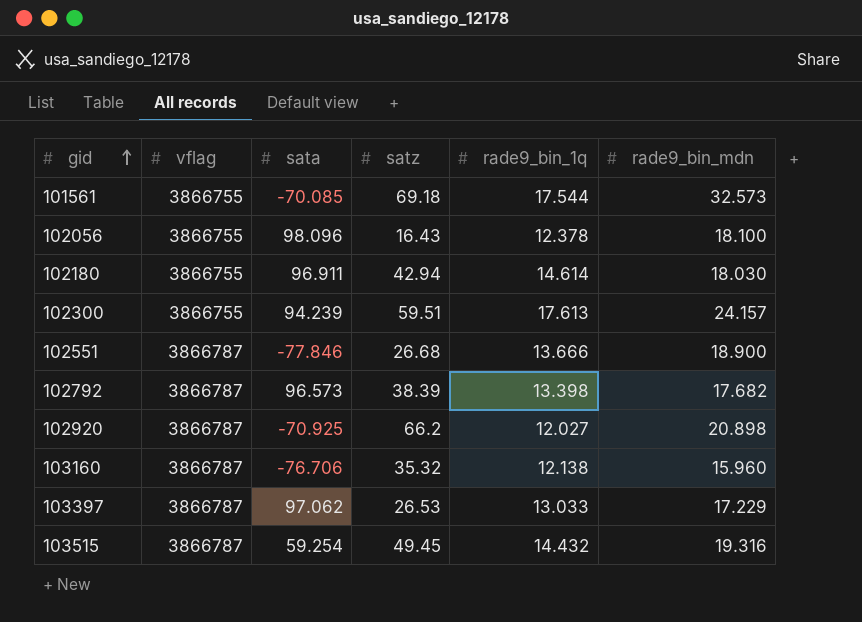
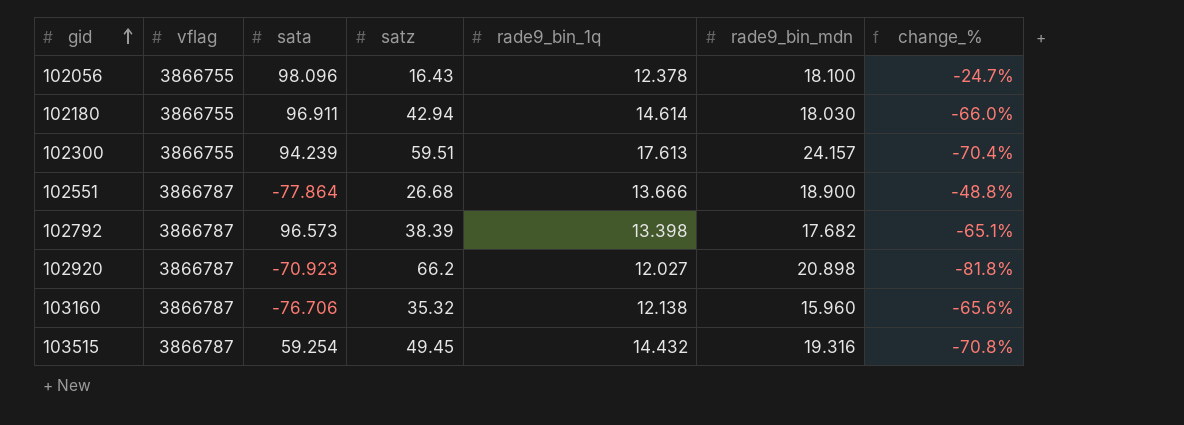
column change_% | formula: none -> ([rade9_bin_1q] - [satz]) / [satz]
row 101561: 3866755 | -70.085 | 69.18 | 17.544 | 32.573 -> none
row 103397: 3866787 | 97.062 | 26.53 | 13.033 | 17.229 -> none
102551 | sata: -77.846 -> -77.864
102920 | sata: -70.925 -> -70.923

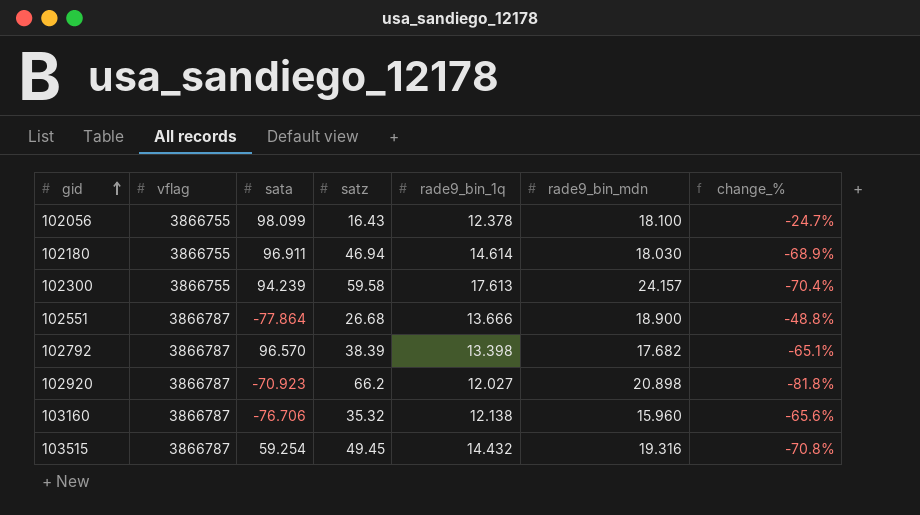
102056 | sata: 98.096 -> 98.099
102180 | satz: 42.94 -> 46.94
102180 | change_%: -66.0% -> -68.9%
102300 | satz: 59.51 -> 59.58
102792 | sata: 96.573 -> 96.570

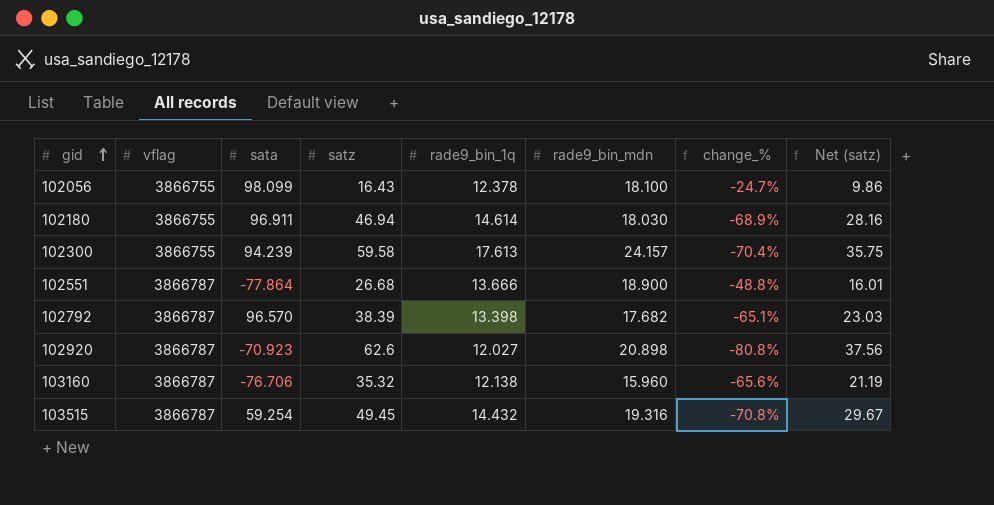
column Net (satz) | formula: none -> [satz] * 0.6
102920 | satz: 66.2 -> 62.6
102920 | change_%: -81.8% -> -80.8%

